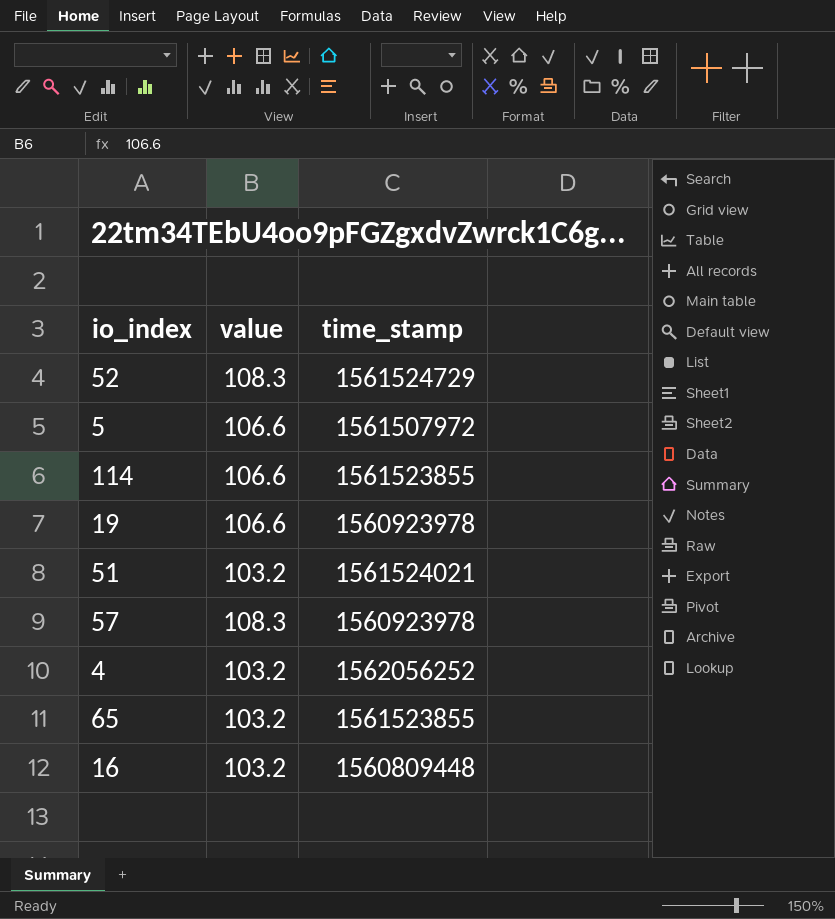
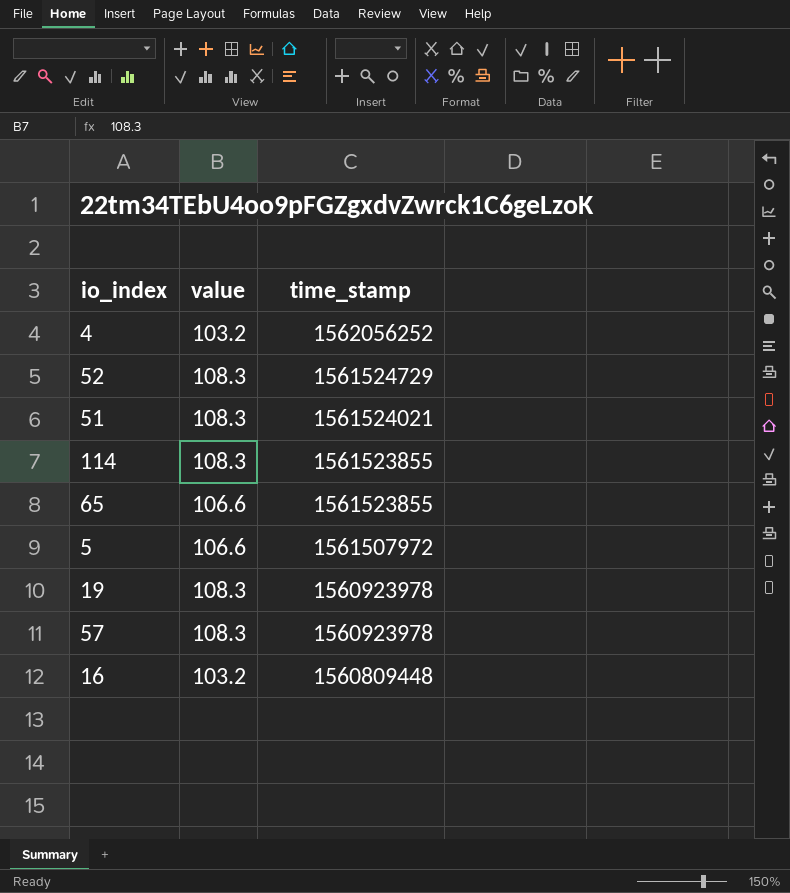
row order: none -> time_stamp descending
51 | value: 103.2 -> 108.3
114 | value: 106.6 -> 108.3
65 | value: 103.2 -> 106.6
19 | value: 106.6 -> 108.3

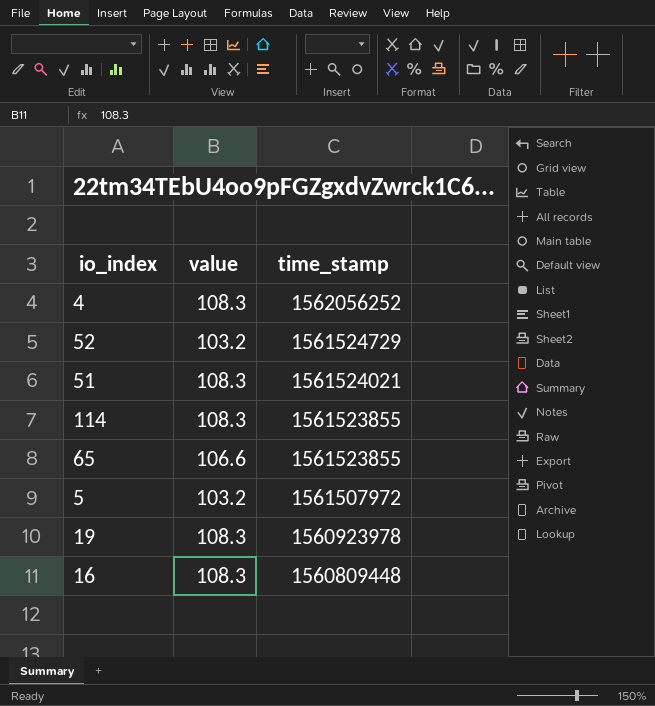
row 57: 108.3 | 1560923978 -> none
4 | value: 103.2 -> 108.3
52 | value: 108.3 -> 103.2
5 | value: 106.6 -> 103.2
16 | value: 103.2 -> 108.3

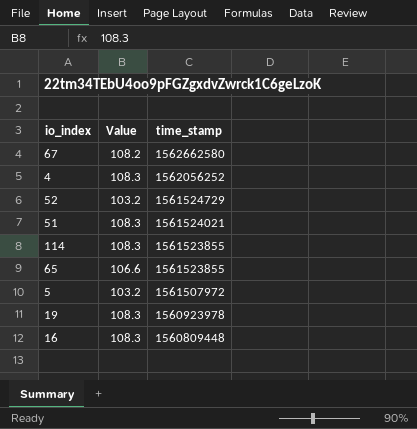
column name: value -> Value
row 67: none -> 108.2 | 1562662580

